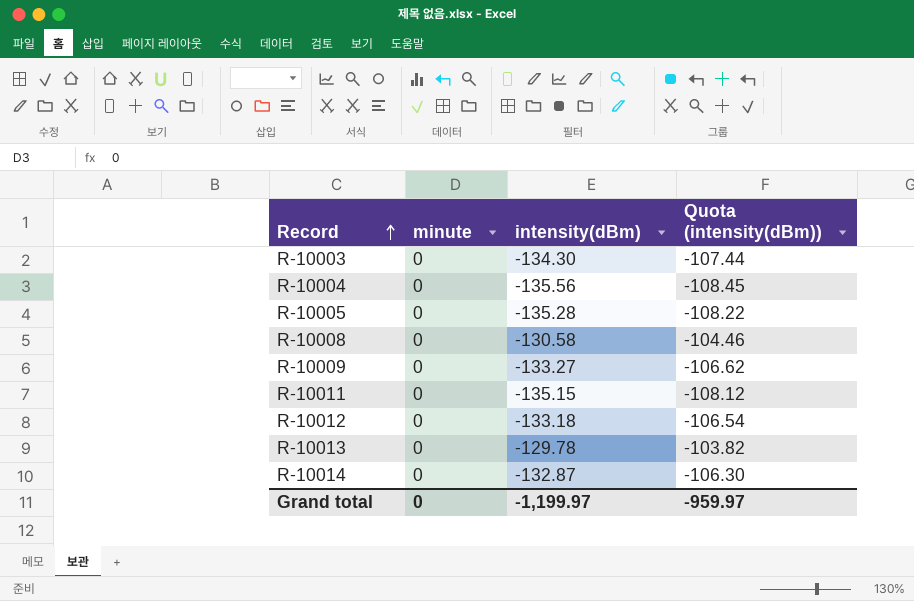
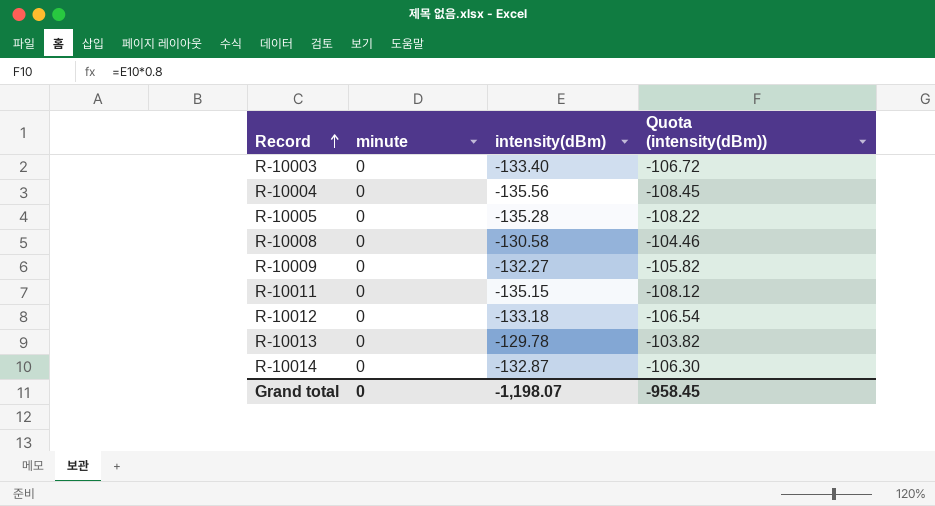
R-10003 | intensity(dBm): -134.30 -> -133.40
R-10003 | Quota (intensity(dBm)): -107.44 -> -106.72
R-10009 | intensity(dBm): -133.27 -> -132.27
R-10009 | Quota (intensity(dBm)): -106.62 -> -105.82
Grand total | intensity(dBm): -1,199.97 -> -1,198.07
Grand total | Quota (intensity(dBm)): -959.97 -> -958.45

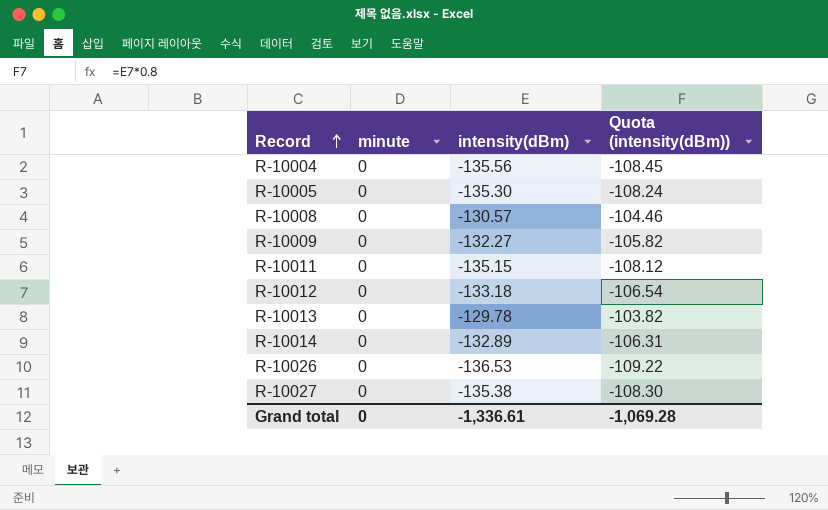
row R-10003: 0 | -133.40 | -106.72 -> none
R-10005 | intensity(dBm): -135.28 -> -135.30
R-10005 | Quota (intensity(dBm)): -108.22 -> -108.24
R-10008 | intensity(dBm): -130.58 -> -130.57
R-10014 | intensity(dBm): -132.87 -> -132.89
R-10014 | Quota (intensity(dBm)): -106.30 -> -106.31
row R-10026: none -> 0 | -136.53 | -109.22
row R-10027: none -> 0 | -135.38 | -108.30
Grand total | intensity(dBm): -1,198.07 -> -1,336.61
Grand total | Quota (intensity(dBm)): -958.45 -> -1,069.28

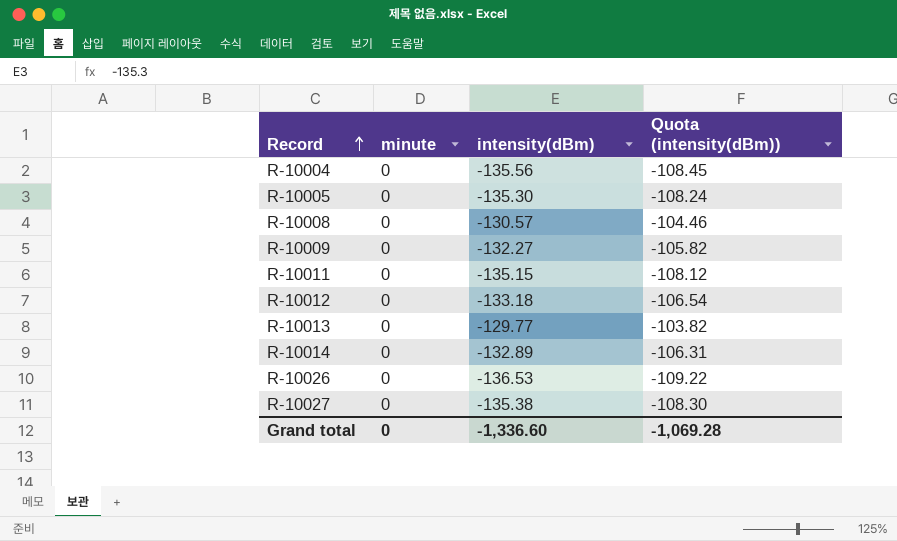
R-10013 | intensity(dBm): -129.78 -> -129.77
Grand total | intensity(dBm): -1,336.61 -> -1,336.60

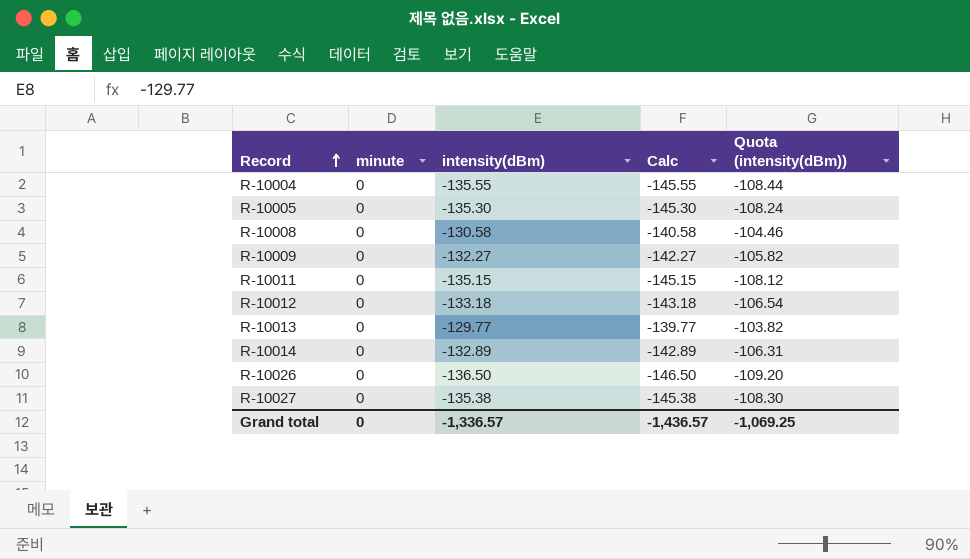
column Calc | formula: none -> [intensity(dBm)] - 10
R-10004 | intensity(dBm): -135.56 -> -135.55
R-10004 | Quota (intensity(dBm)): -108.45 -> -108.44
R-10008 | intensity(dBm): -130.57 -> -130.58
R-10026 | intensity(dBm): -136.53 -> -136.50
R-10026 | Quota (intensity(dBm)): -109.22 -> -109.20
Grand total | intensity(dBm): -1,336.60 -> -1,336.57
Grand total | Quota (intensity(dBm)): -1,069.28 -> -1,069.25

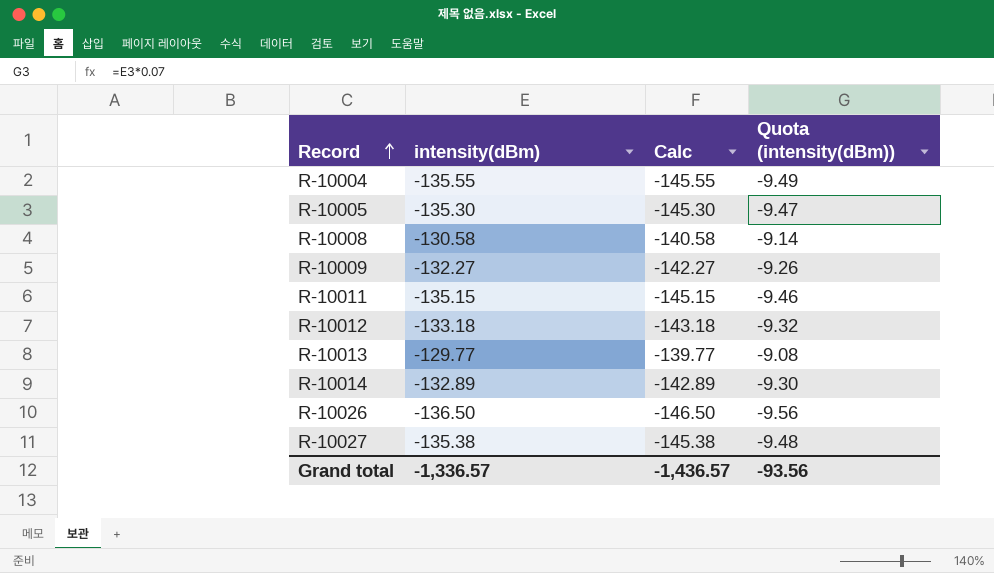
column minute | position: 2 -> none
column Quota (intensity(dBm)) | formula: [intensity(dBm)] * 0.8 -> [intensity(dBm)] * 0.07
Grand total | Quota (intensity(dBm)): -1,069.25 -> -93.56

